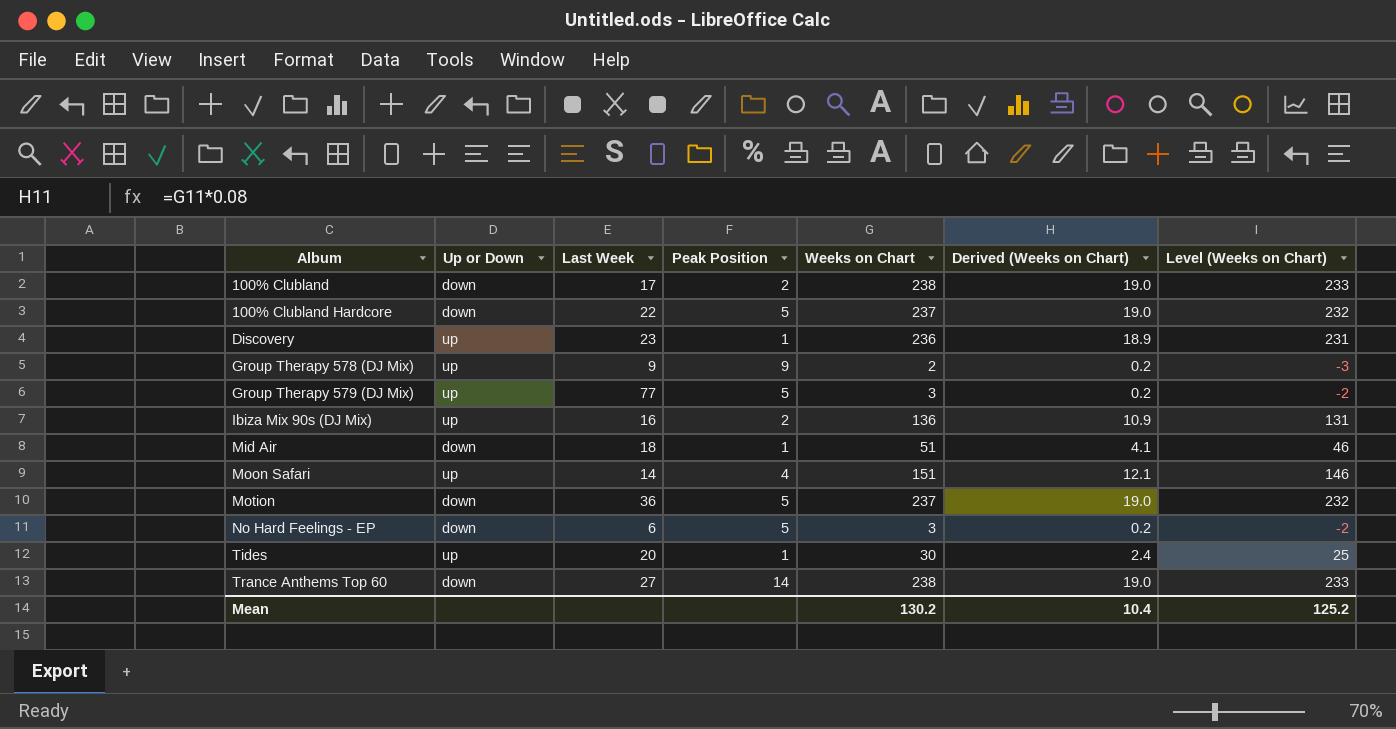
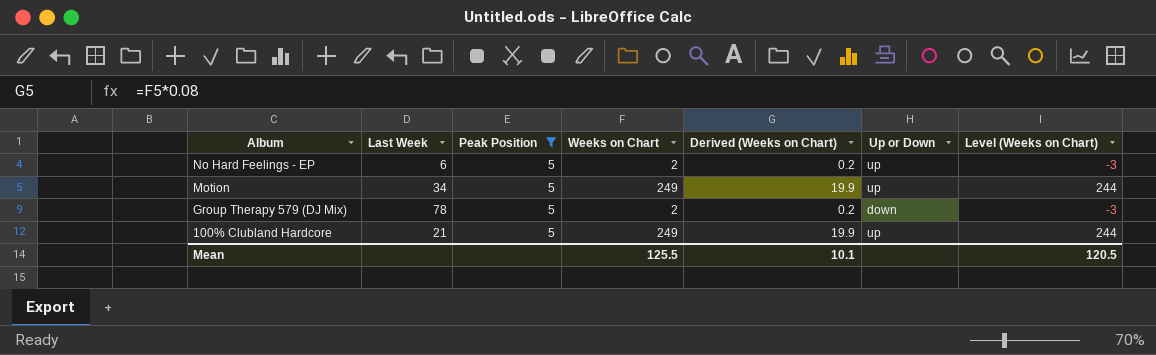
filter: none -> Peak Position = 5
row order: Album ascending -> Album descending
column Up or Down | position: 2 -> 6
No Hard Feelings - EP | Weeks on Chart: 3 -> 2
No Hard Feelings - EP | Up or Down: down -> up
No Hard Feelings - EP | Level (Weeks on Chart): -2 -> -3
Motion | Last Week: 36 -> 34
Motion | Weeks on Chart: 237 -> 249
Motion | Derived (Weeks on Chart): 19.0 -> 19.9
Motion | Up or Down: down -> up
Motion | Level (Weeks on Chart): 232 -> 244
Group Therapy 579 (DJ Mix) | Last Week: 77 -> 78
Group Therapy 579 (DJ Mix) | Weeks on Chart: 3 -> 2
Group Therapy 579 (DJ Mix) | Up or Down: up -> down
Group Therapy 579 (DJ Mix) | Level (Weeks on Chart): -2 -> -3
100% Clubland Hardcore | Last Week: 22 -> 21
100% Clubland Hardcore | Weeks on Chart: 237 -> 249
100% Clubland Hardcore | Derived (Weeks on Chart): 19.0 -> 19.9
100% Clubland Hardcore | Up or Down: down -> up
100% Clubland Hardcore | Level (Weeks on Chart): 232 -> 244
Mean | Weeks on Chart: 130.2 -> 125.5
Mean | Derived (Weeks on Chart): 10.4 -> 10.1
Mean | Level (Weeks on Chart): 125.2 -> 120.5

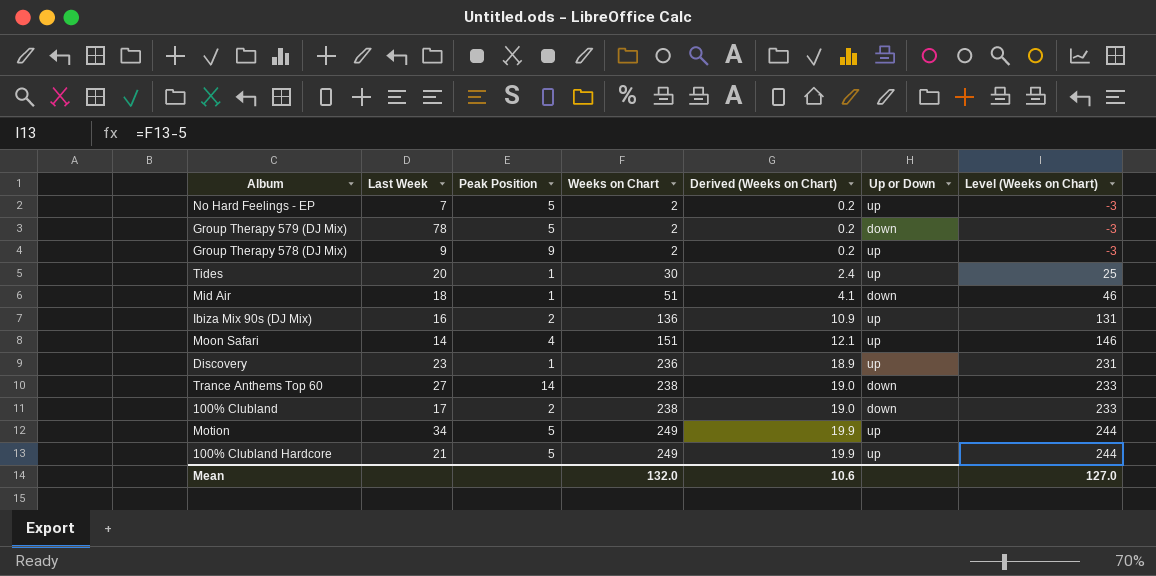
filter: Peak Position = 5 -> none
row order: Album descending -> Weeks on Chart ascending
No Hard Feelings - EP | Last Week: 6 -> 7
Mean | Weeks on Chart: 125.5 -> 132.0
Mean | Derived (Weeks on Chart): 10.1 -> 10.6
Mean | Level (Weeks on Chart): 120.5 -> 127.0

